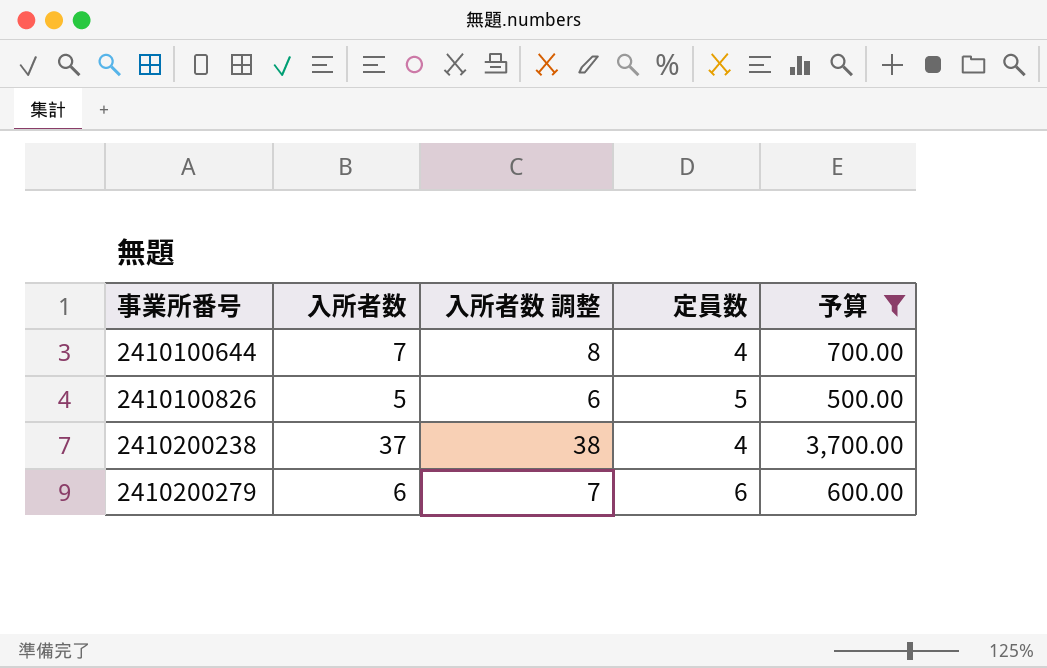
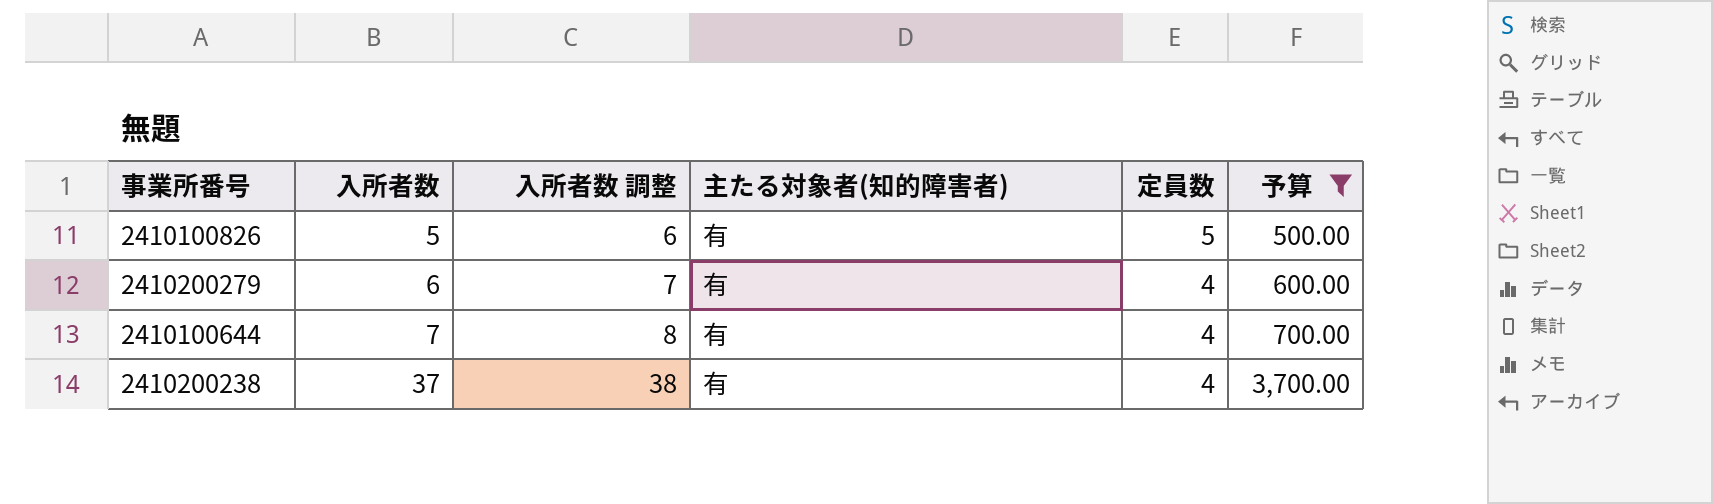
row order: 事業所番号 ascending -> 入所者数 ascending
column 主たる対象者(知的障害者) | position: none -> 4
2410200279 | 定員数: 6 -> 4

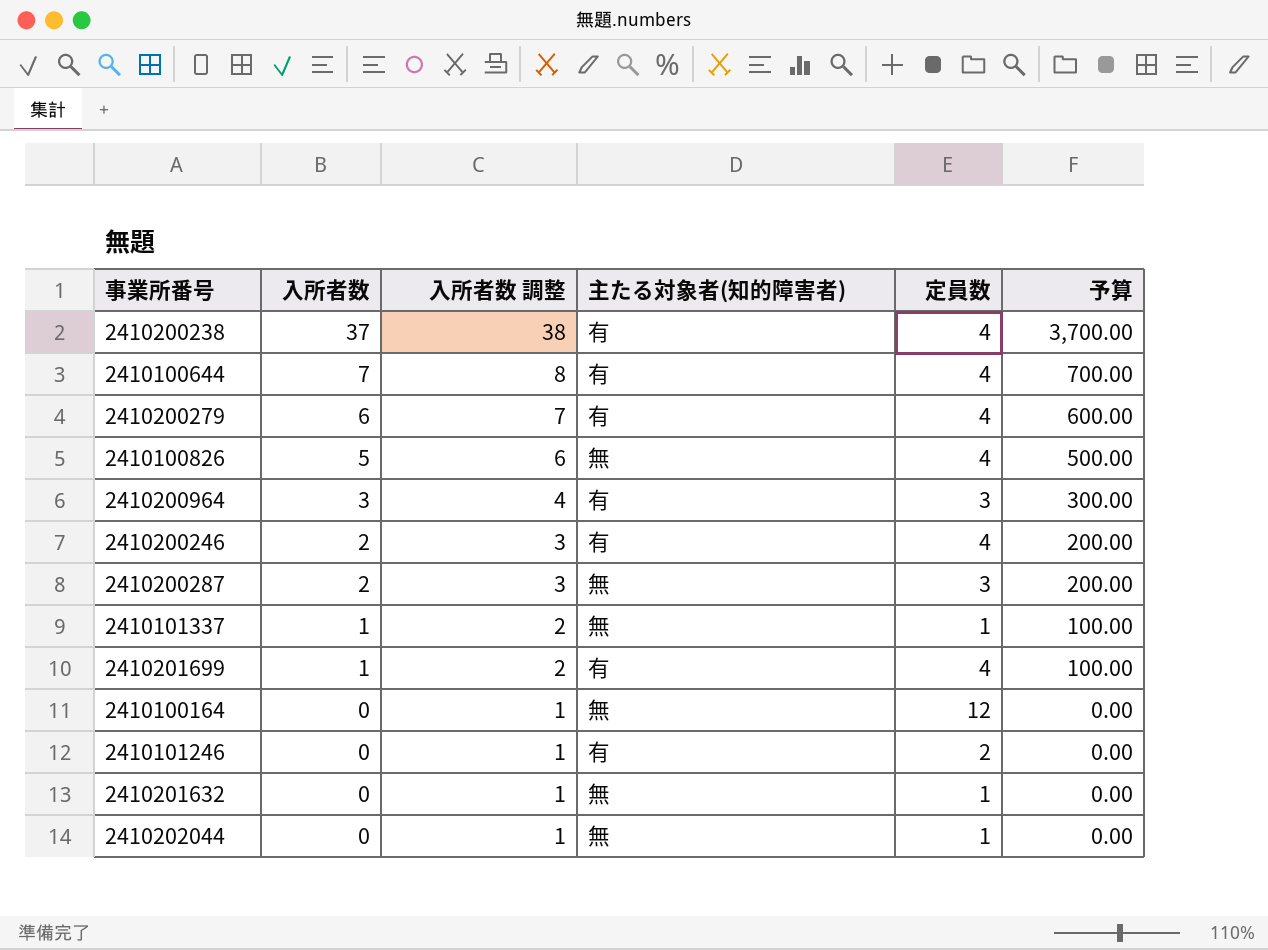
filter: 予算 >= 500.00 -> none
row order: 入所者数 ascending -> 入所者数 descending
2410100826 | 主たる対象者(知的障害者): 有 -> 無
2410100826 | 定員数: 5 -> 4

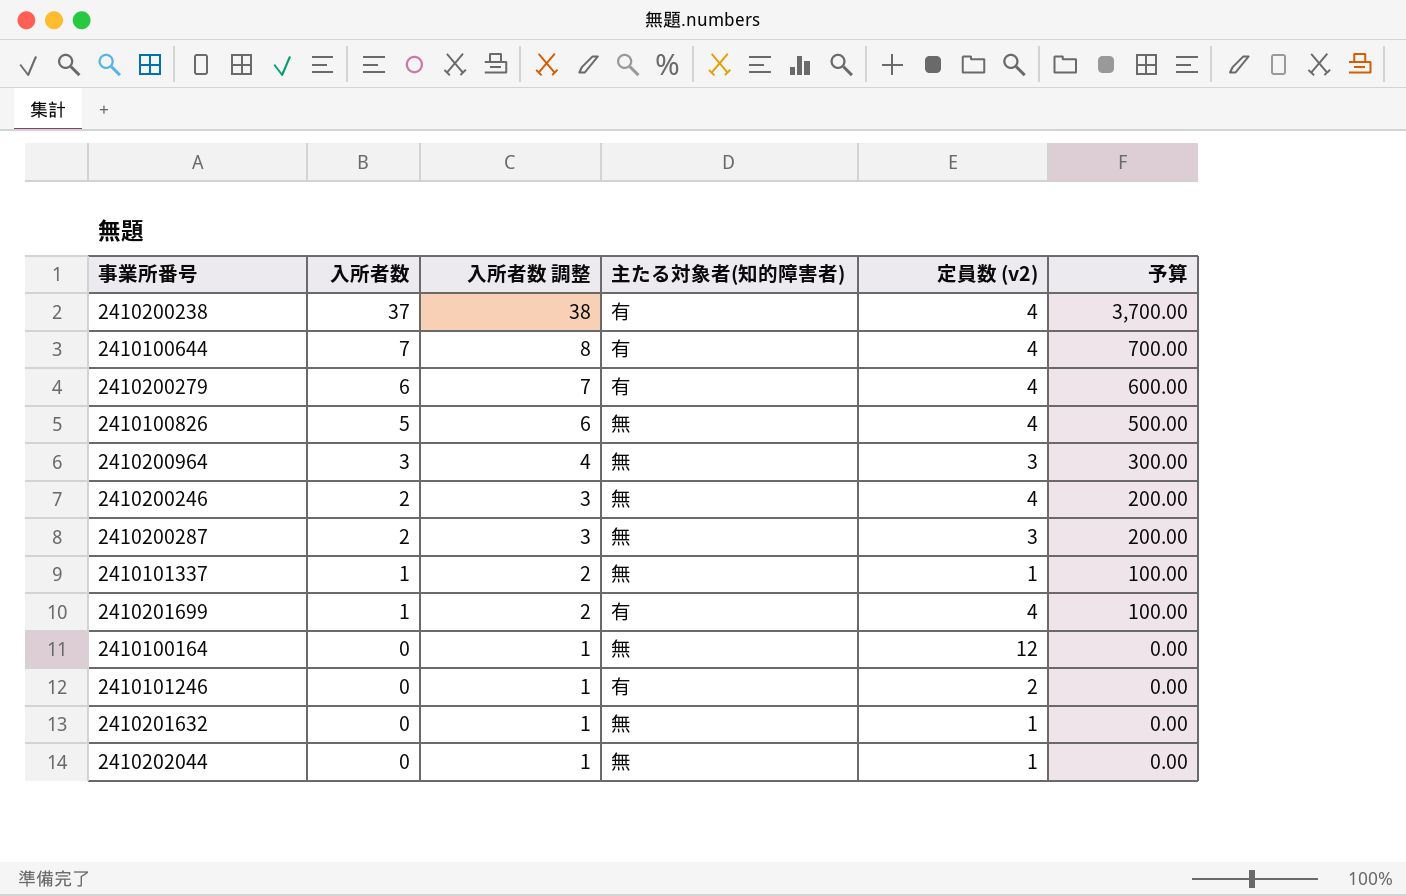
column name: 定員数 -> 定員数 (v2)
2410200964 | 主たる対象者(知的障害者): 有 -> 無
2410200246 | 主たる対象者(知的障害者): 有 -> 無

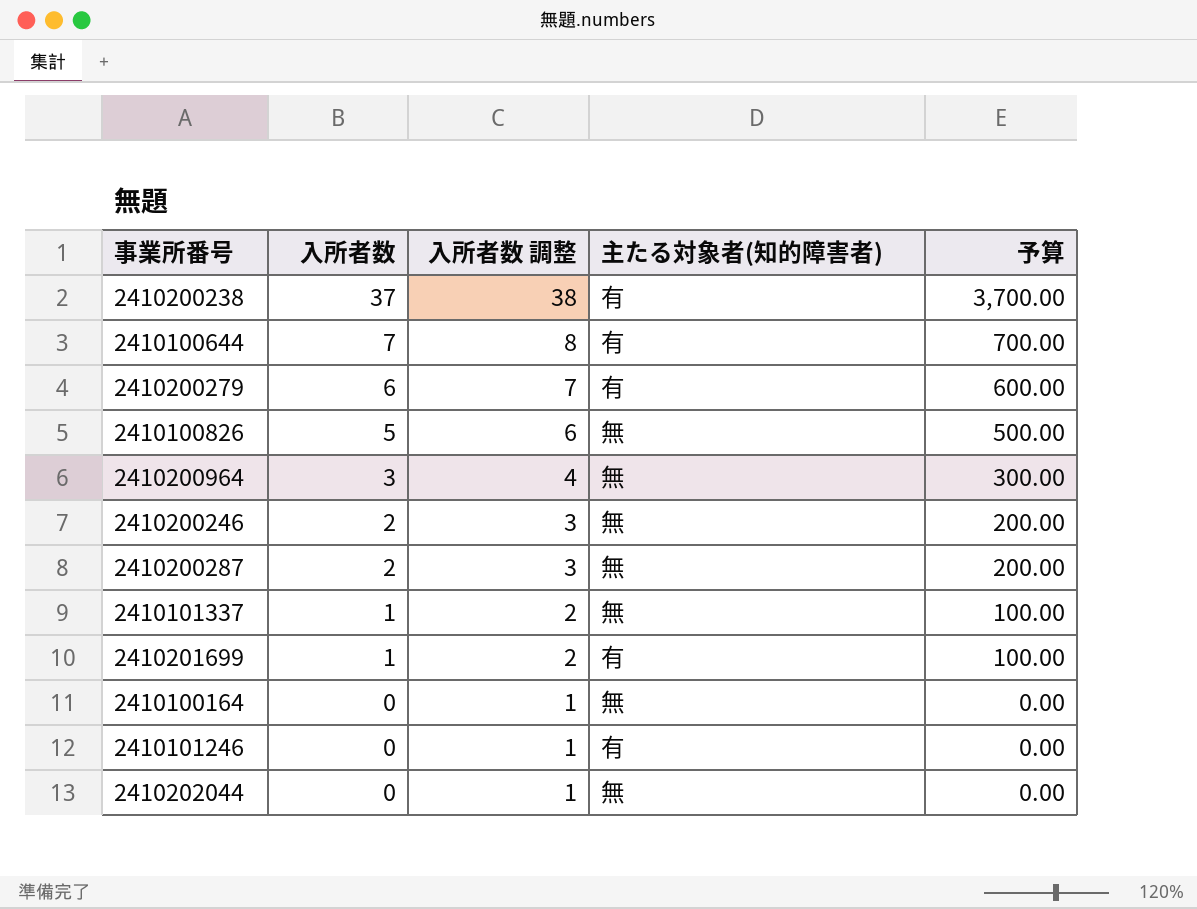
column 定員数 (v2) | position: 5 -> none
row 2410201632: 0 | 1 | 無 | 1 | 0.00 -> none

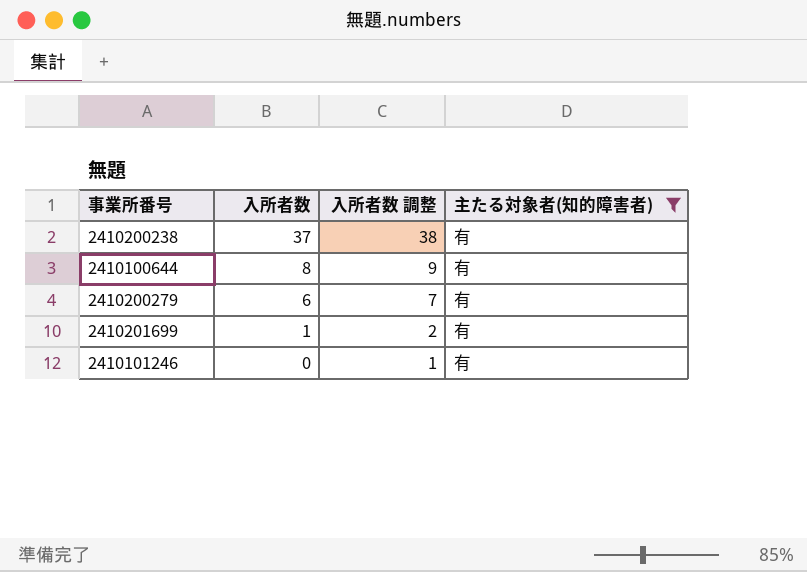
filter: none -> 主たる対象者(知的障害者) = 有
column 予算 | formula: [入所者数] * 100 -> none
2410100644 | 入所者数: 7 -> 8
2410100644 | 入所者数 調整: 8 -> 9

